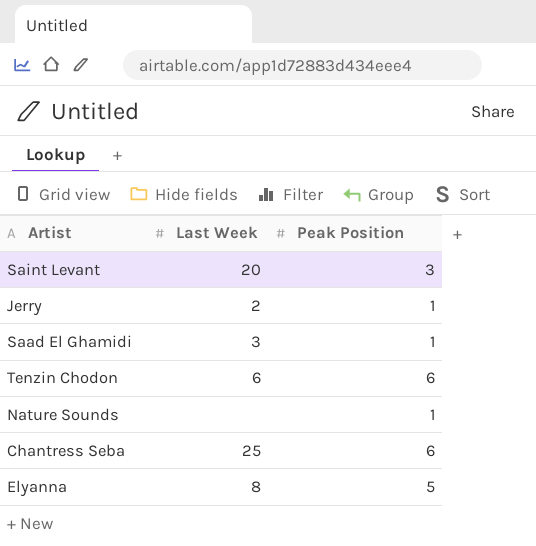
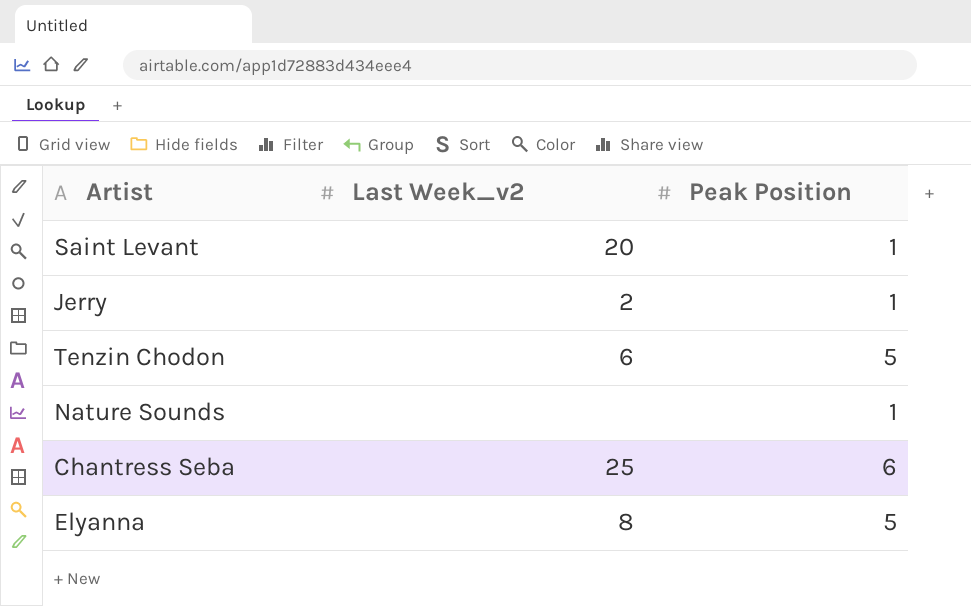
column name: Last Week -> Last Week_v2
row Saad El Ghamidi: 3 | 1 -> none
Saint Levant | Peak Position: 3 -> 1
Tenzin Chodon | Peak Position: 6 -> 5

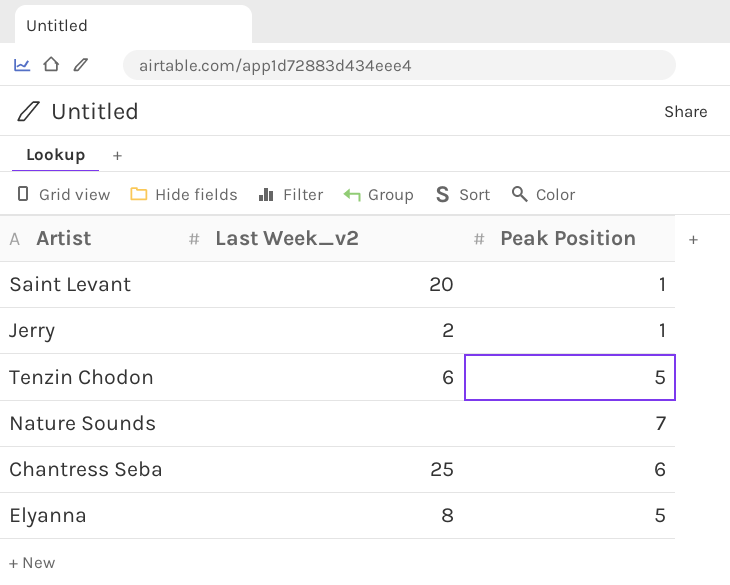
Nature Sounds | Peak Position: 1 -> 7

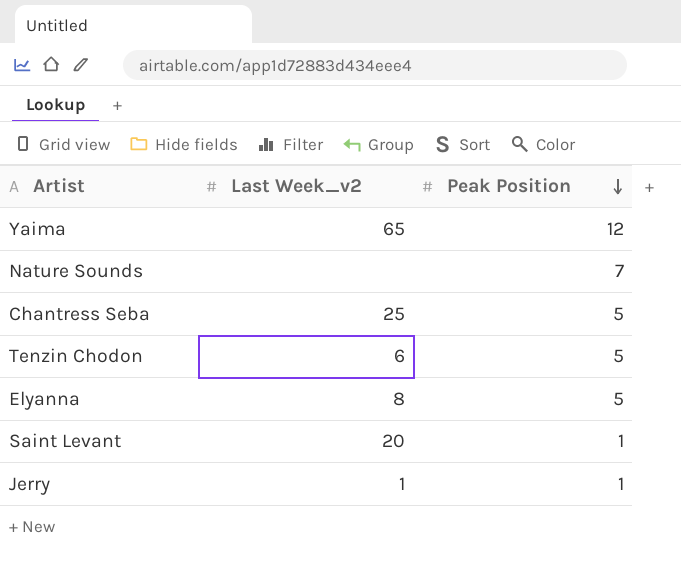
row order: none -> Peak Position descending
row Yaima: none -> 65 | 12
Chantress Seba | Peak Position: 6 -> 5
Jerry | Last Week_v2: 2 -> 1

